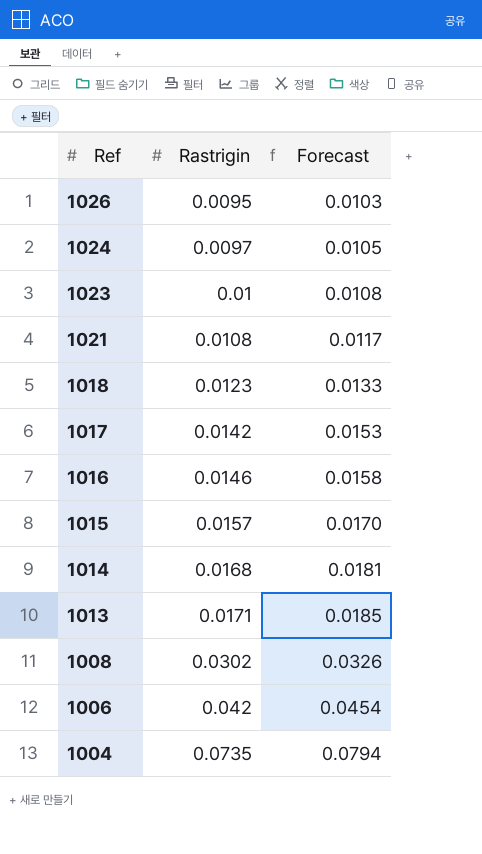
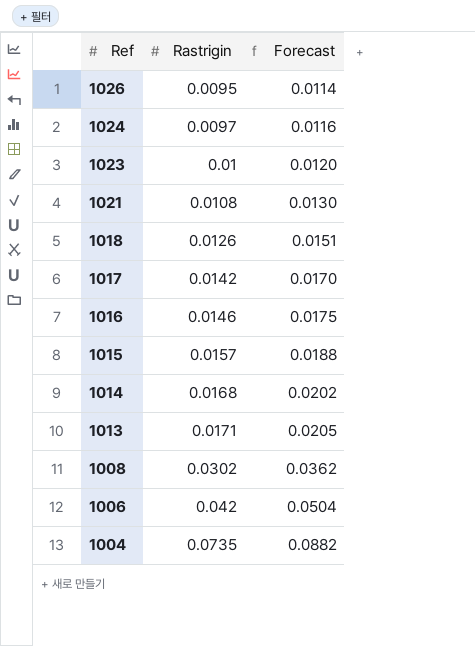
column Forecast | formula: [Rastrigin] * 1.08 -> [Rastrigin] * 1.2
1018 | Rastrigin: 0.0123 -> 0.0126

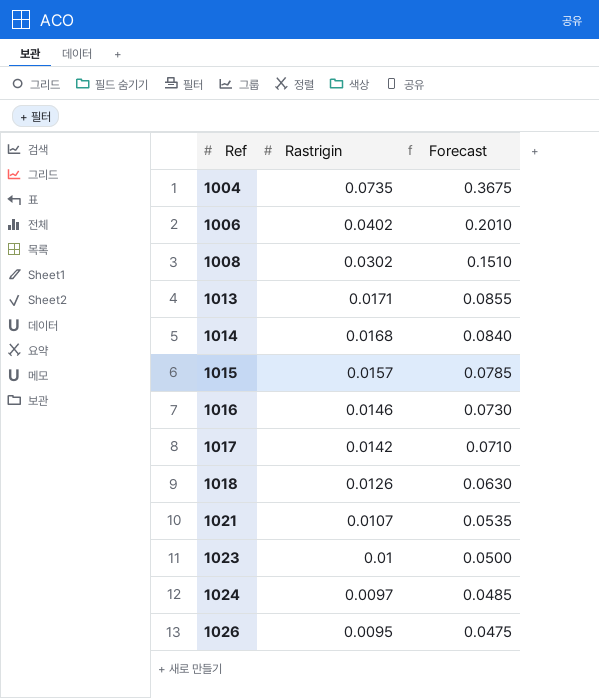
row order: Ref descending -> Ref ascending
column Forecast | formula: [Rastrigin] * 1.2 -> [Rastrigin] * 5
1006 | Rastrigin: 0.042 -> 0.0402
1021 | Rastrigin: 0.0108 -> 0.0107

